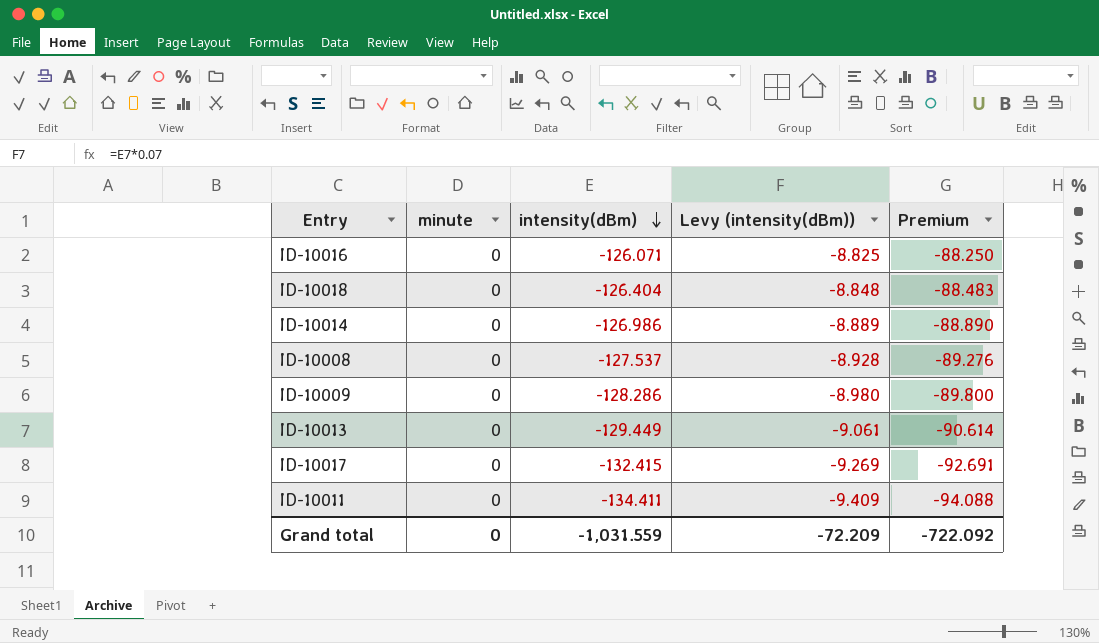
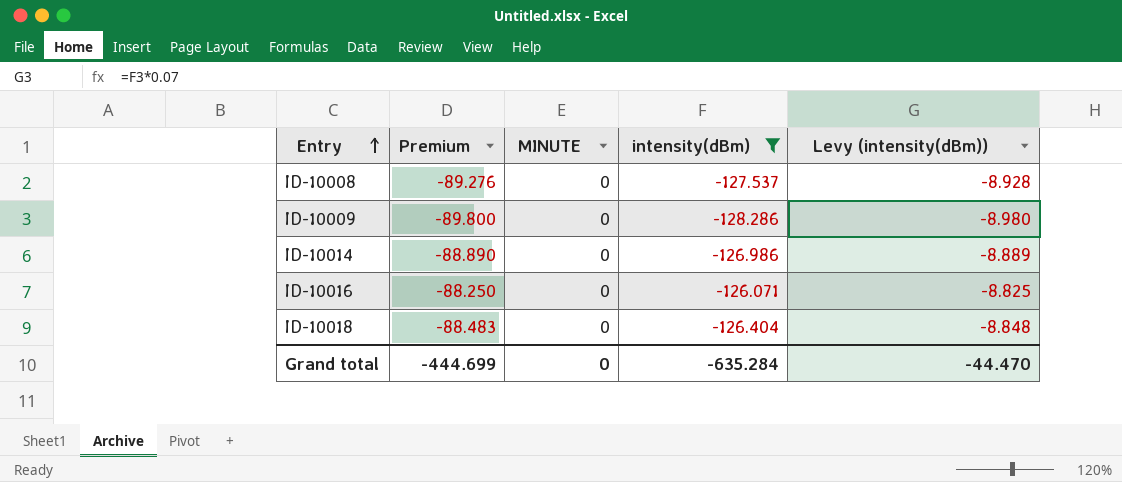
filter: none -> intensity(dBm) >= -128.286
row order: intensity(dBm) descending -> Entry ascending
column Premium | position: 5 -> 2
column name: minute -> MINUTE
Grand total | Premium: -722.092 -> -444.699
Grand total | intensity(dBm): -1,031.559 -> -635.284
Grand total | Levy (intensity(dBm)): -72.209 -> -44.470

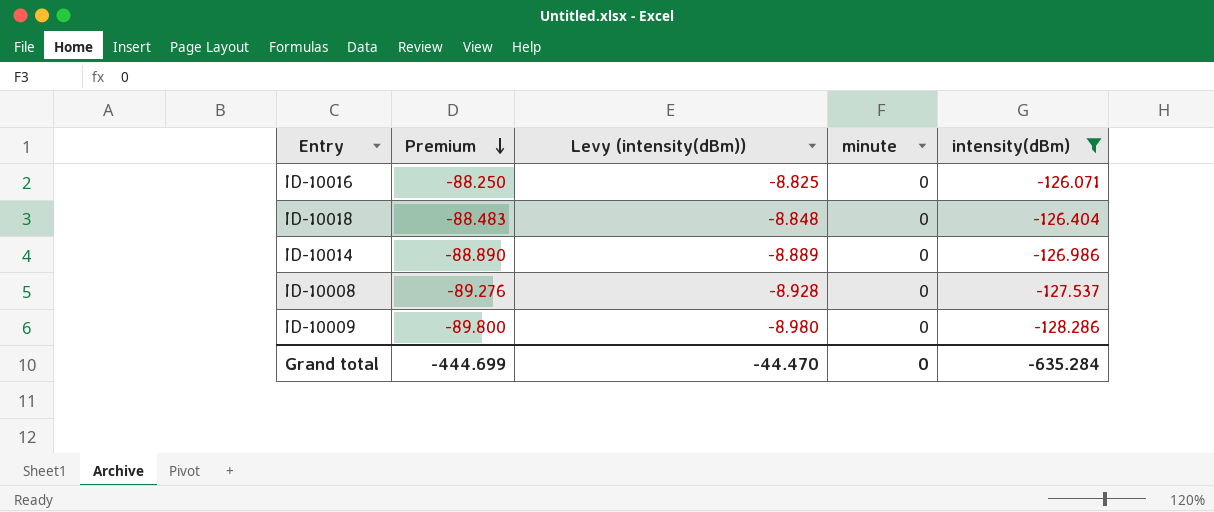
row order: Entry ascending -> Premium descending
column Levy (intensity(dBm)) | position: 5 -> 3
column name: MINUTE -> minute

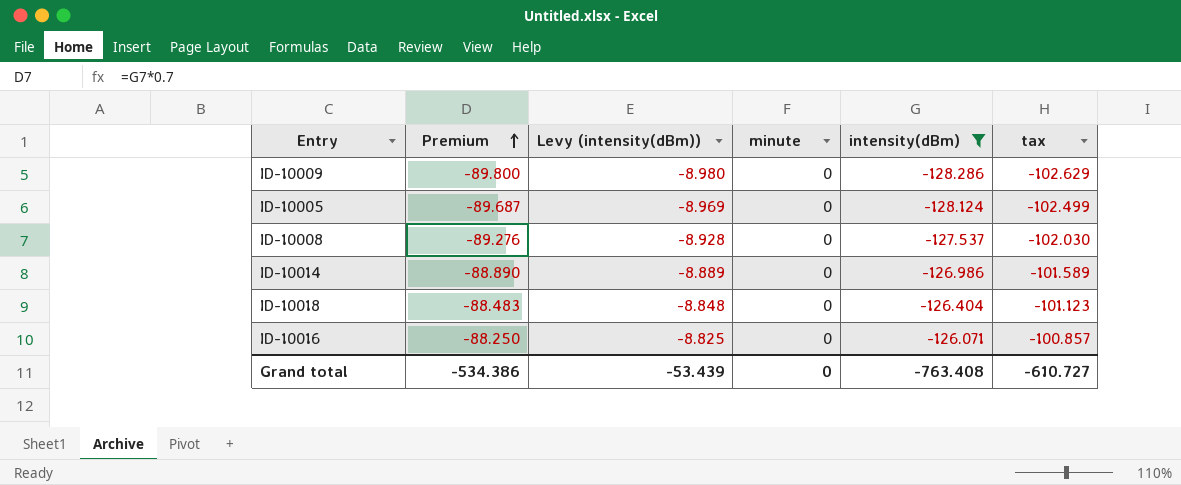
row order: Premium descending -> Premium ascending
column tax | formula: none -> [intensity(dBm)] * 0.8
row ID-10005: none -> -89.687 | -8.969 | 0 | -128.124 | -102.499
Grand total | Premium: -444.699 -> -534.386
Grand total | Levy (intensity(dBm)): -44.470 -> -53.439
Grand total | intensity(dBm): -635.284 -> -763.408

